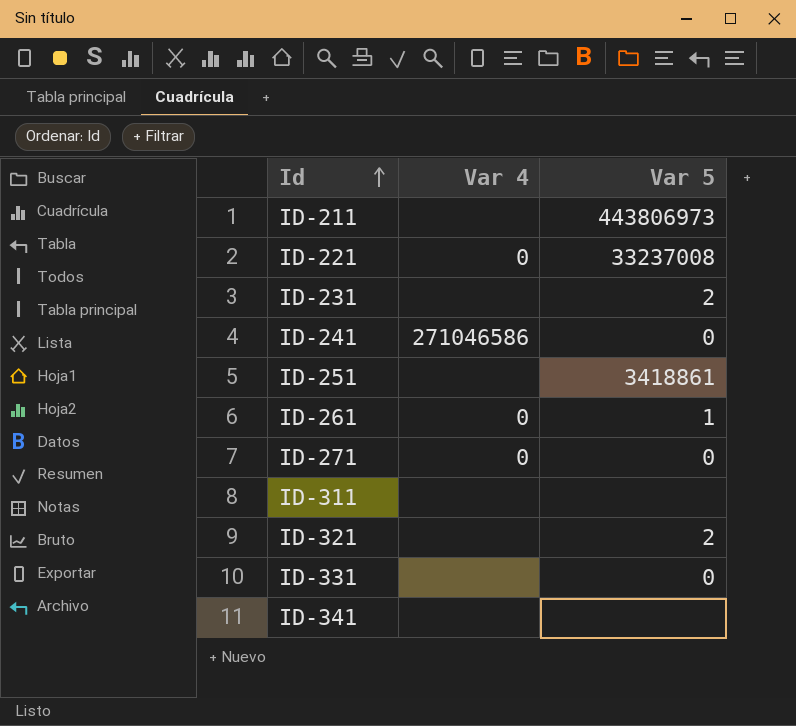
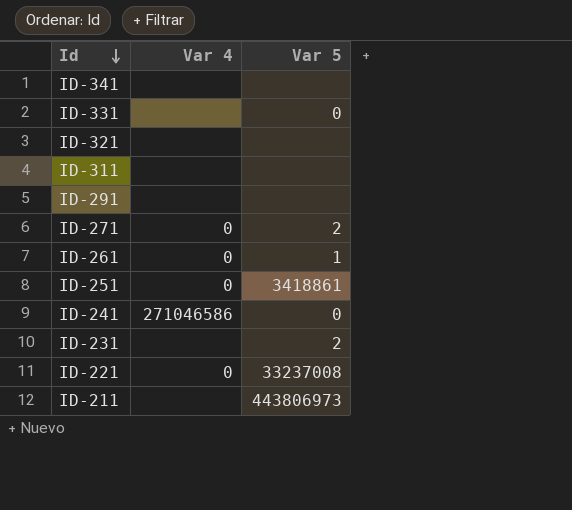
row order: Id ascending -> Id descending
ID-321 | Var 5: 2 -> none
row ID-291: none -> none | none
ID-271 | Var 5: 0 -> 2
ID-251 | Var 4: none -> 0

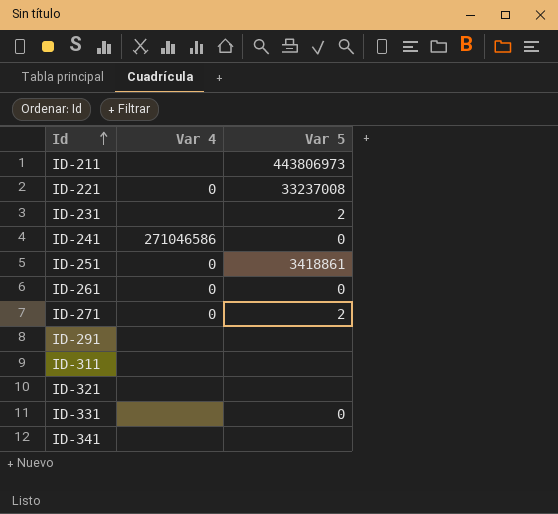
row order: Id descending -> Id ascending
ID-261 | Var 5: 1 -> 0

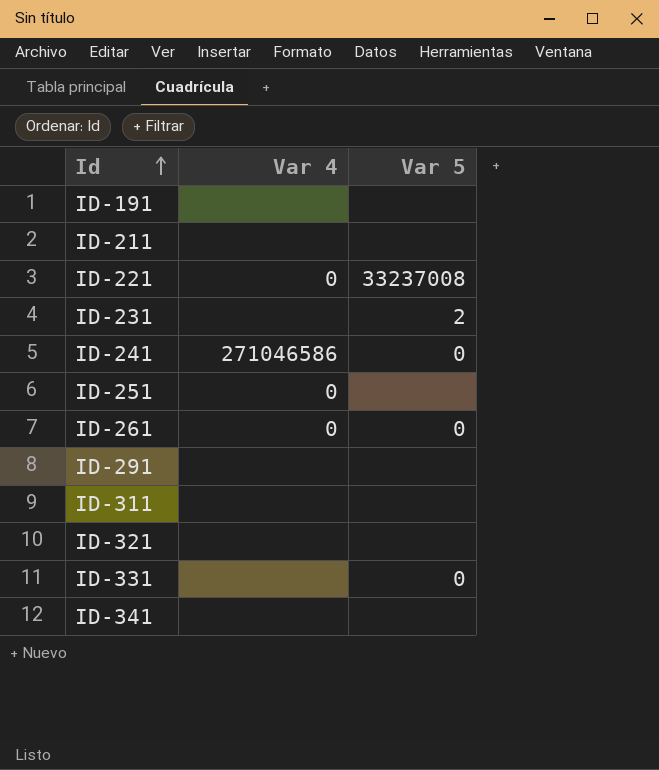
row ID-271: 0 | 2 -> none
row ID-191: none -> none | none
ID-211 | Var 5: 443806973 -> none
ID-251 | Var 5: 3418861 -> none

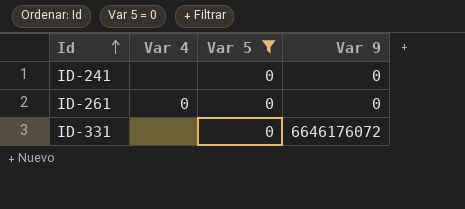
filter: none -> Var 5 = 0
column Var 9 | position: none -> 4
ID-241 | Var 4: 271046586 -> none

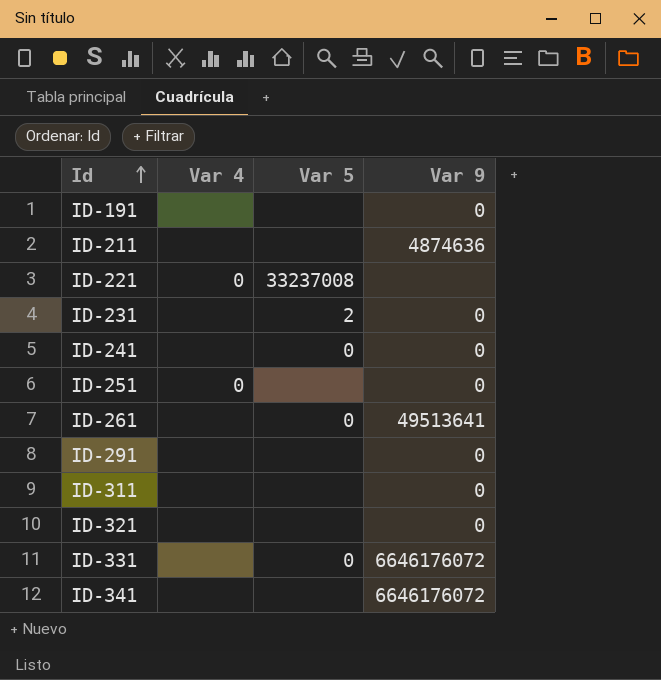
filter: Var 5 = 0 -> none
ID-261 | Var 4: 0 -> none
ID-261 | Var 9: 0 -> 49513641

